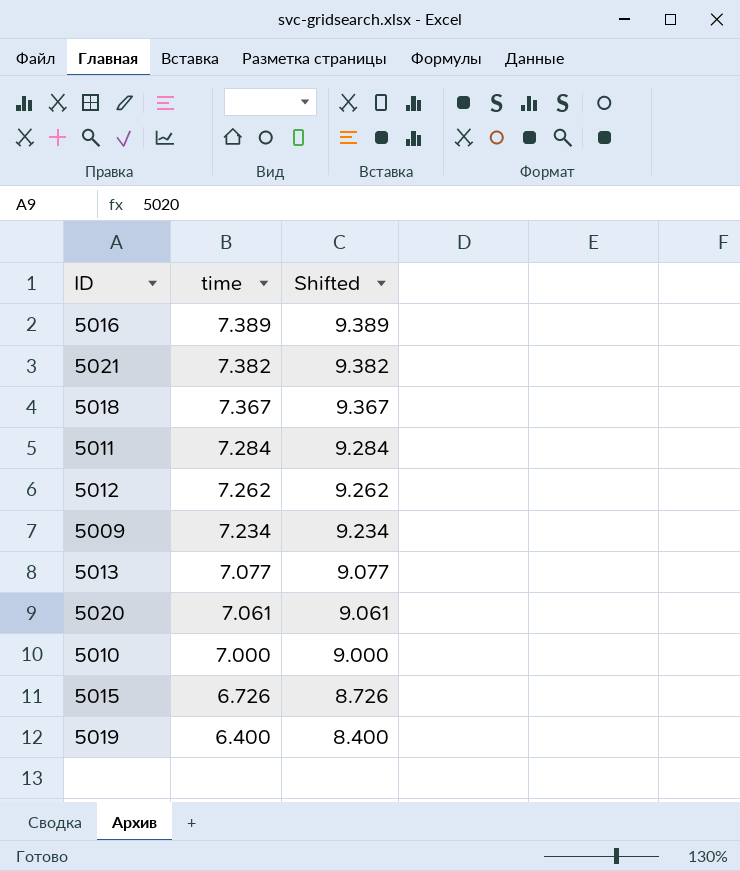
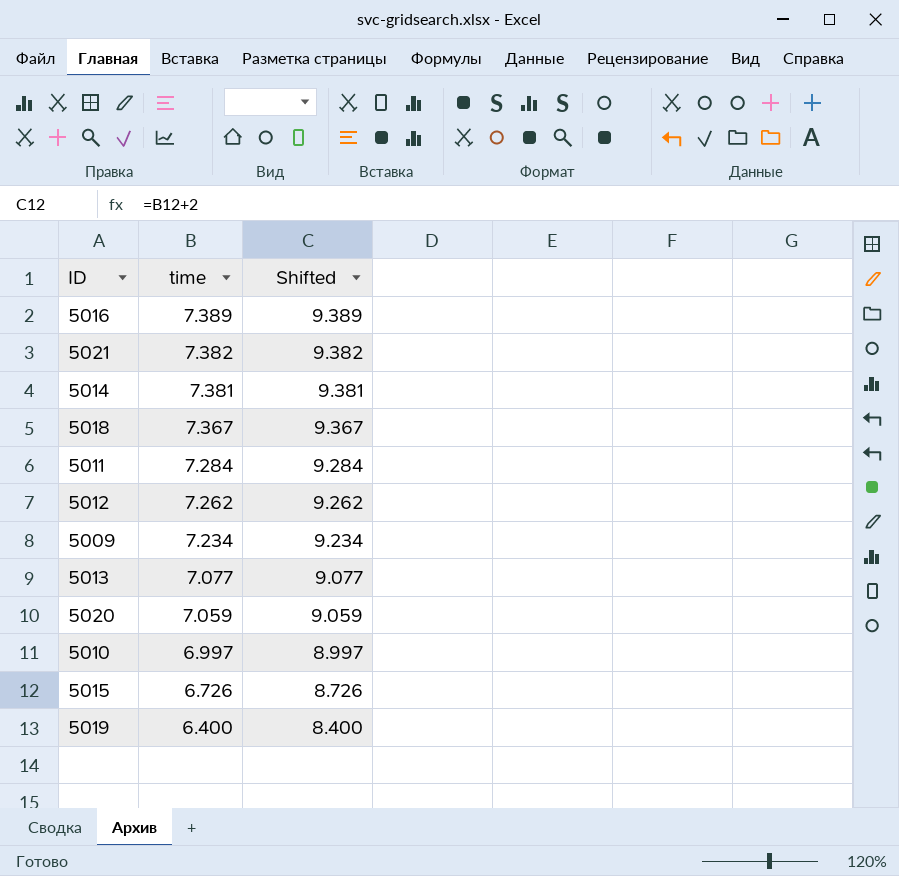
row 5014: none -> 7.381 | 9.381
5020 | time: 7.061 -> 7.059
5020 | Shifted: 9.061 -> 9.059
5010 | time: 7.000 -> 6.997
5010 | Shifted: 9.000 -> 8.997

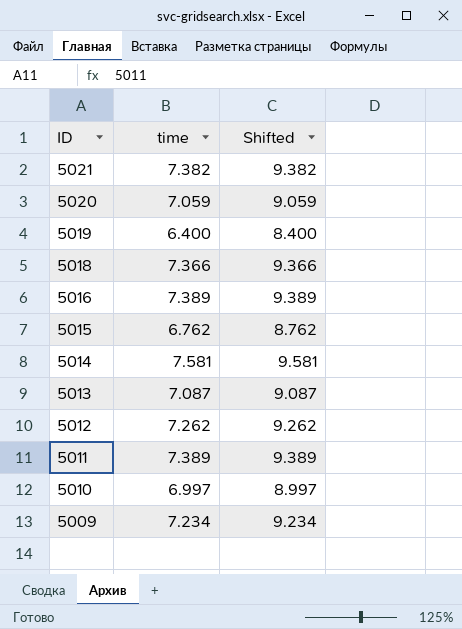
row order: time descending -> ID descending
5018 | time: 7.367 -> 7.366
5018 | Shifted: 9.367 -> 9.366
5015 | time: 6.726 -> 6.762
5015 | Shifted: 8.726 -> 8.762
5014 | time: 7.381 -> 7.581
5014 | Shifted: 9.381 -> 9.581
5013 | time: 7.077 -> 7.087
5013 | Shifted: 9.077 -> 9.087
5011 | time: 7.284 -> 7.389
5011 | Shifted: 9.284 -> 9.389

